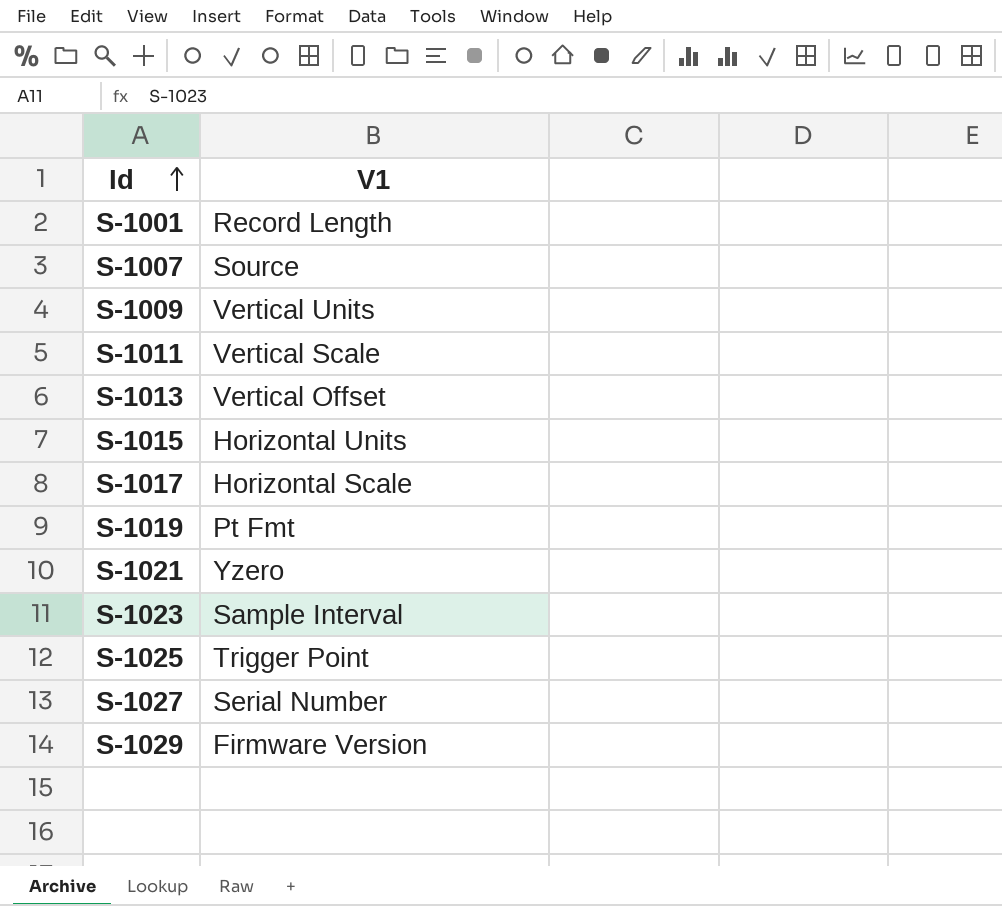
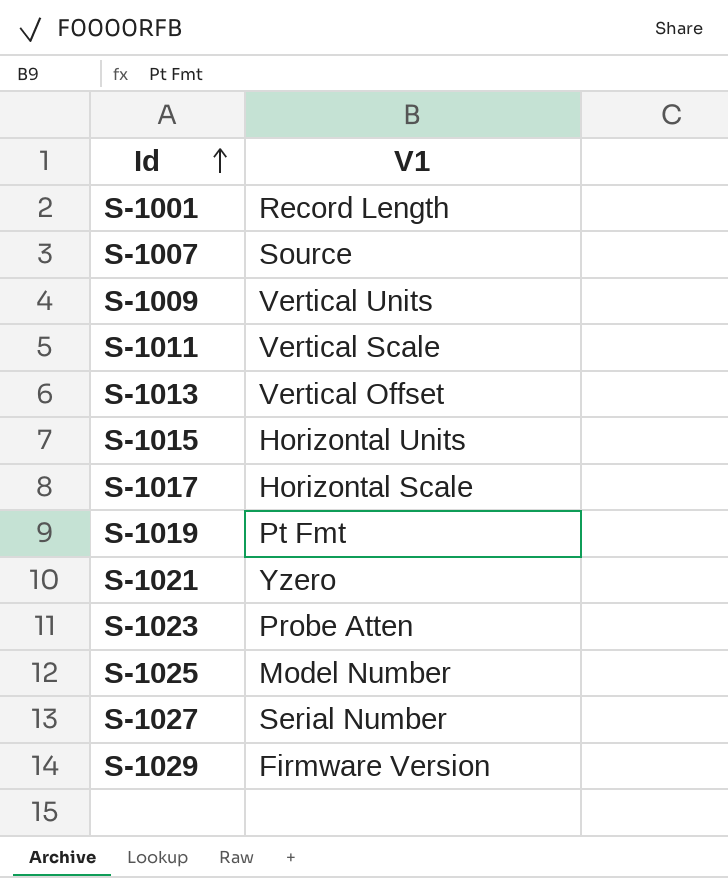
S-1023 | V1: Sample Interval -> Probe Atten
S-1025 | V1: Trigger Point -> Model Number

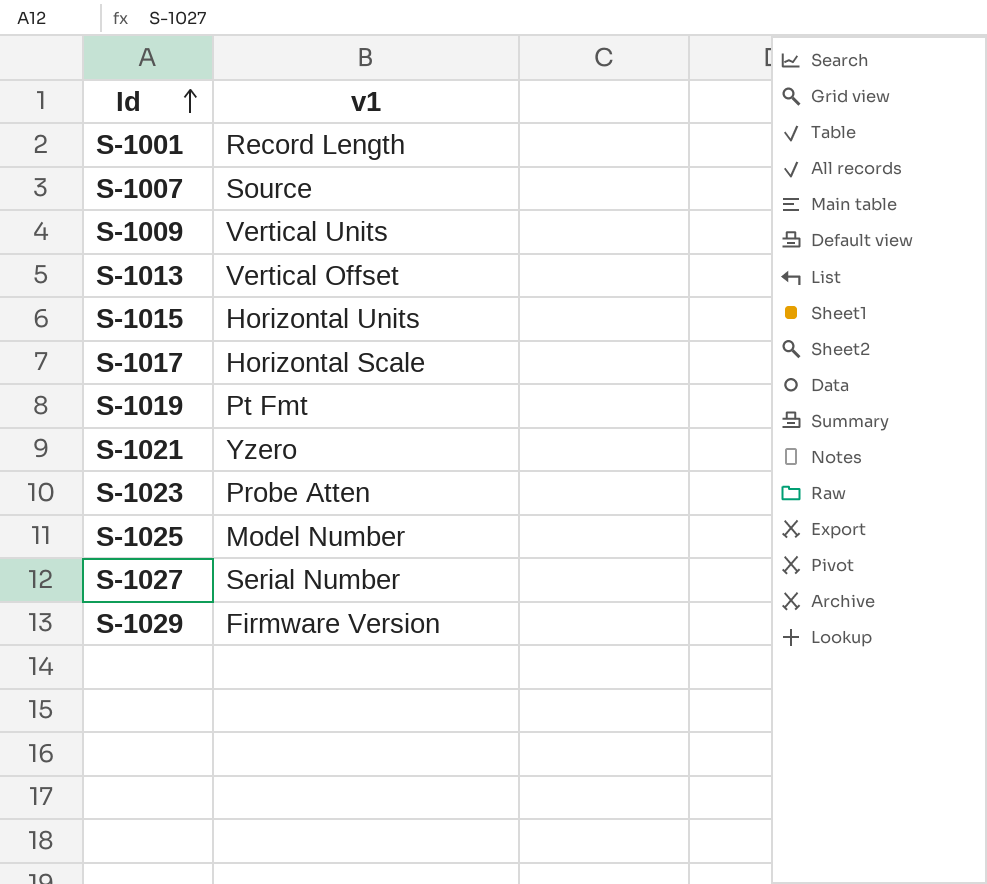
column name: V1 -> v1
row S-1011: Vertical Scale -> none

